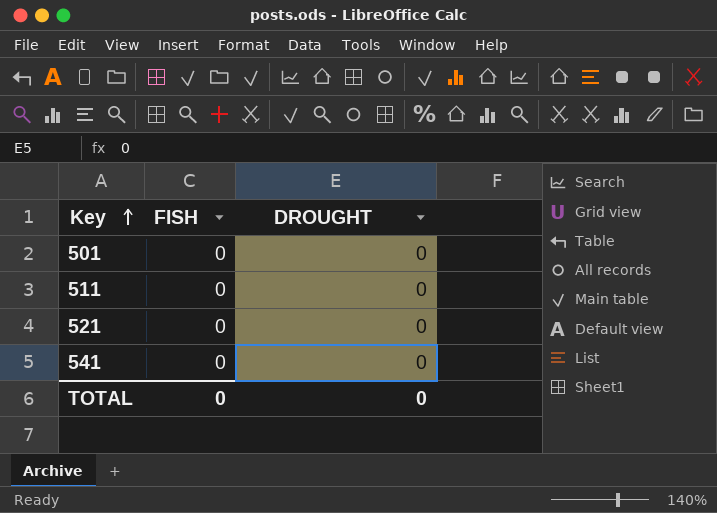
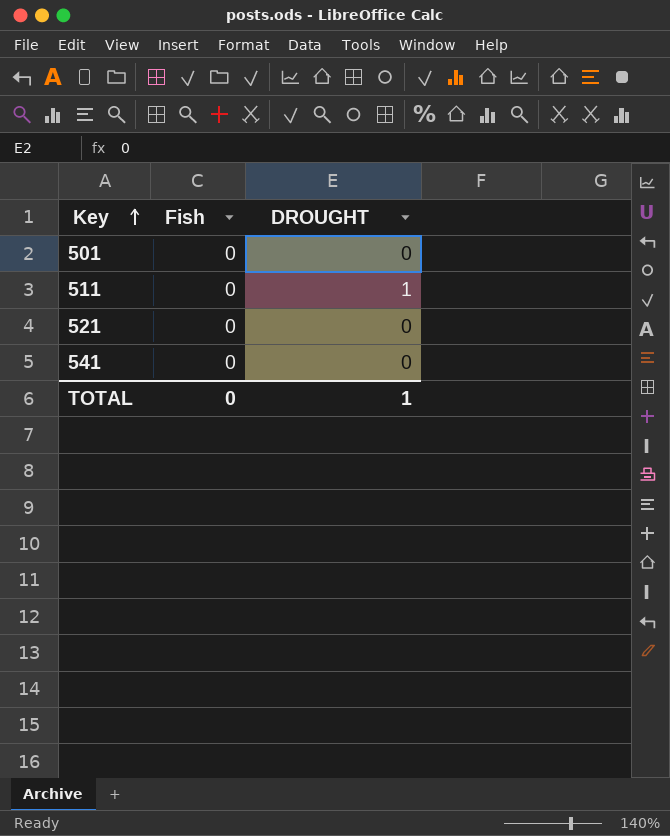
column name: FISH -> Fish
511 | DROUGHT: 0 -> 1
TOTAL | DROUGHT: 0 -> 1

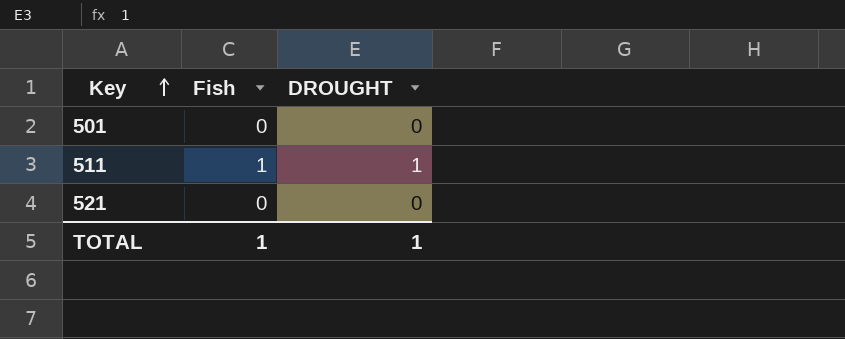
row 541: 0 | 0 -> none
511 | Fish: 0 -> 1
TOTAL | Fish: 0 -> 1

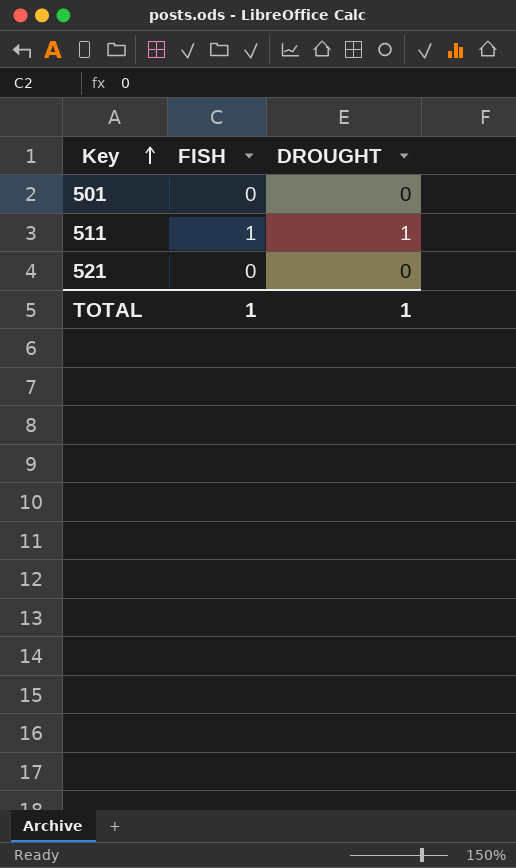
column name: Fish -> FISH

